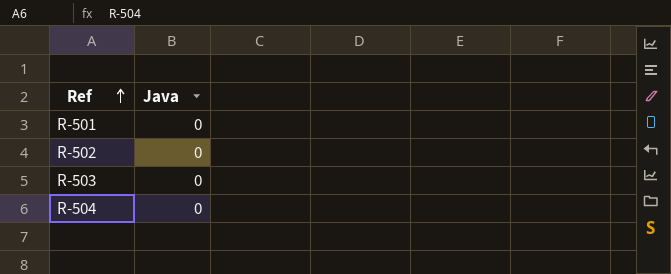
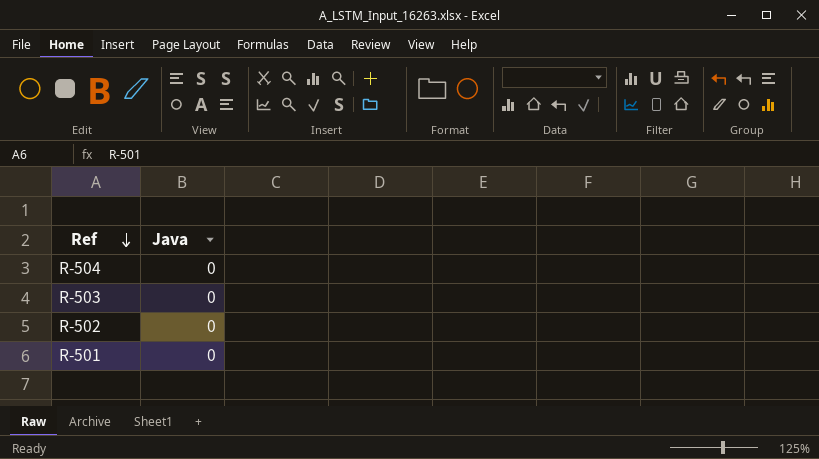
row order: Ref ascending -> Ref descending

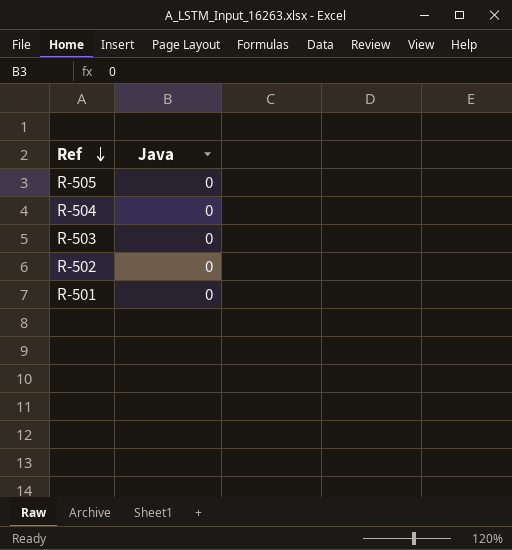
row R-505: none -> 0

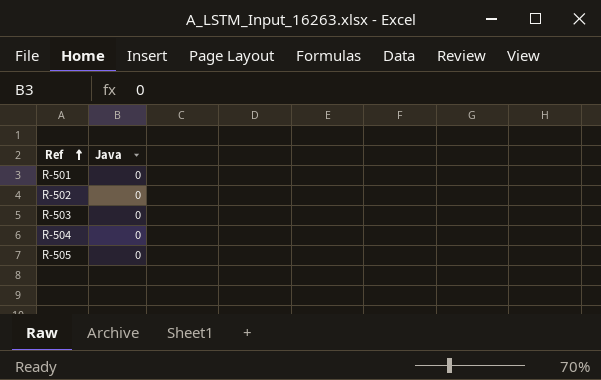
row order: Ref descending -> Ref ascending

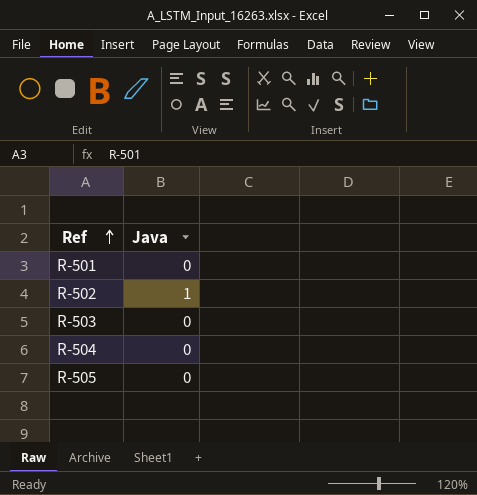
R-502 | Java: 0 -> 1

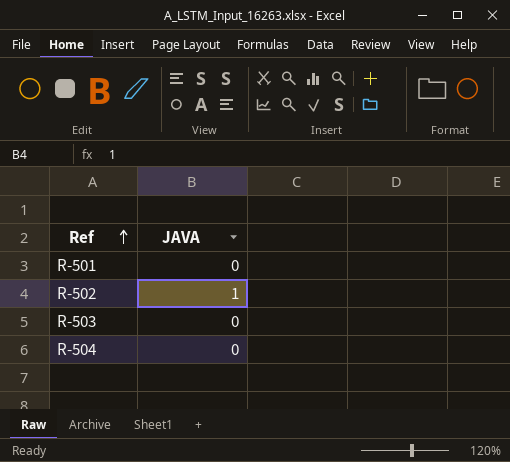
column name: Java -> JAVA
row R-505: 0 -> none

